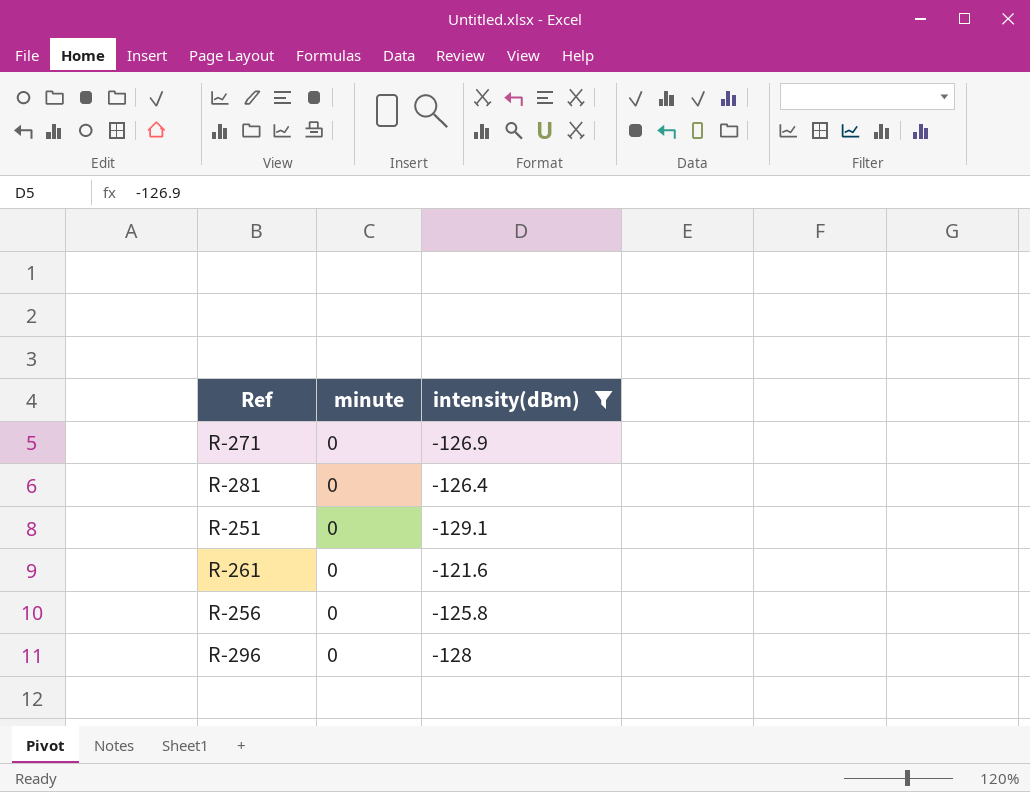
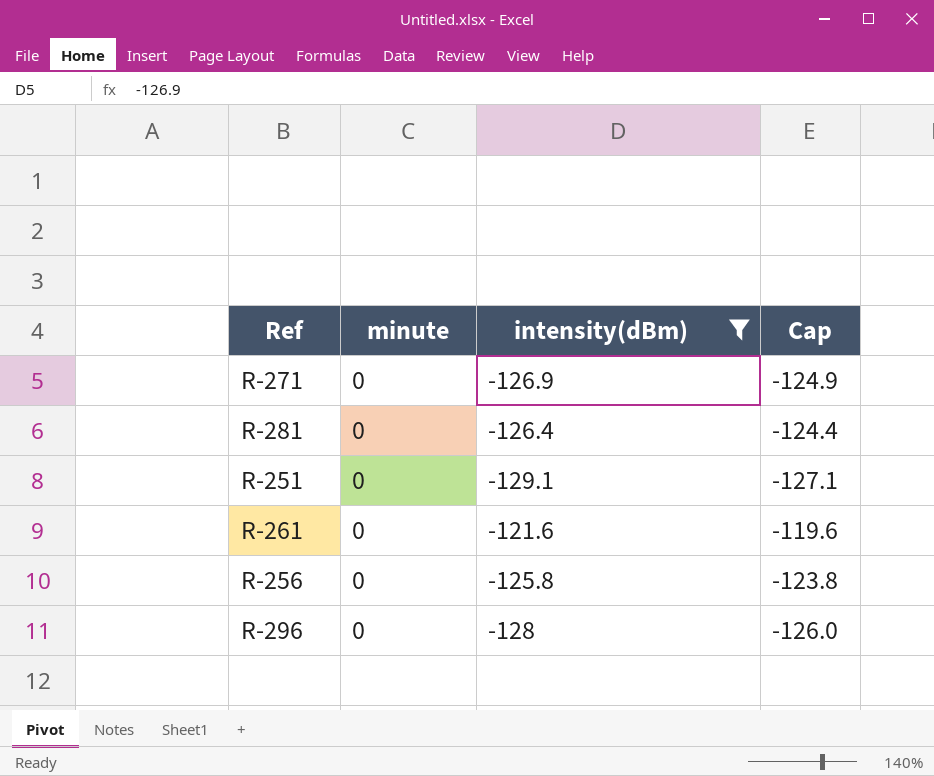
column Cap | formula: none -> [intensity(dBm)] + 2

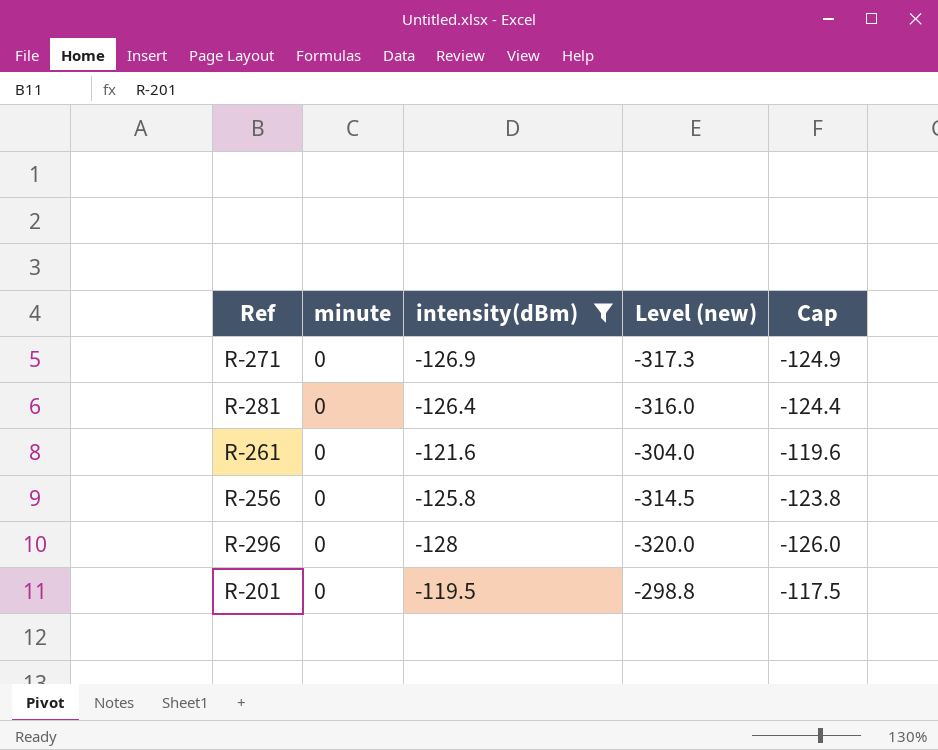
column Level (new) | formula: none -> [intensity(dBm)] * 2.5
row R-251: 0 | -129.1 | -127.1 -> none
row R-201: none -> 0 | -119.5 | -298.8 | -117.5

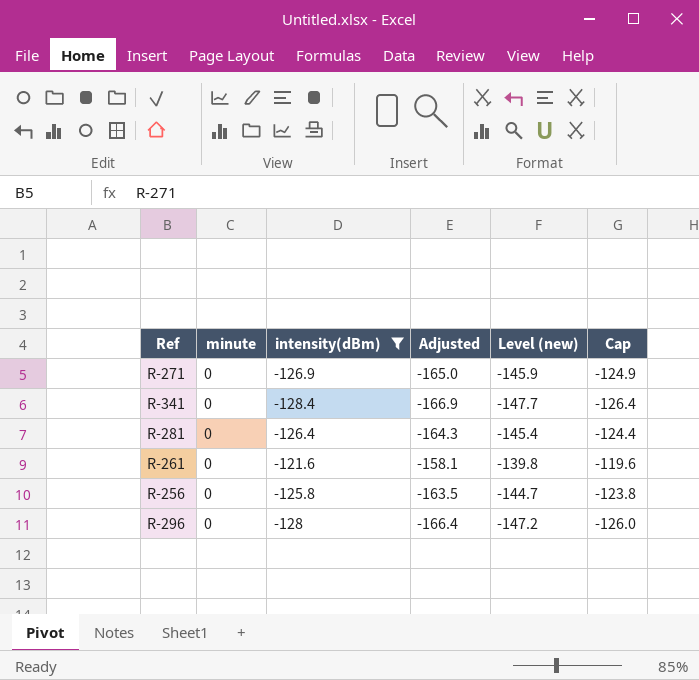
column Adjusted | formula: none -> [intensity(dBm)] * 1.3
column Level (new) | formula: [intensity(dBm)] * 2.5 -> [intensity(dBm)] * 1.15
row R-201: 0 | -119.5 | -298.8 | -117.5 -> none
row R-341: none -> 0 | -128.4 | -166.9 | -147.7 | -126.4

